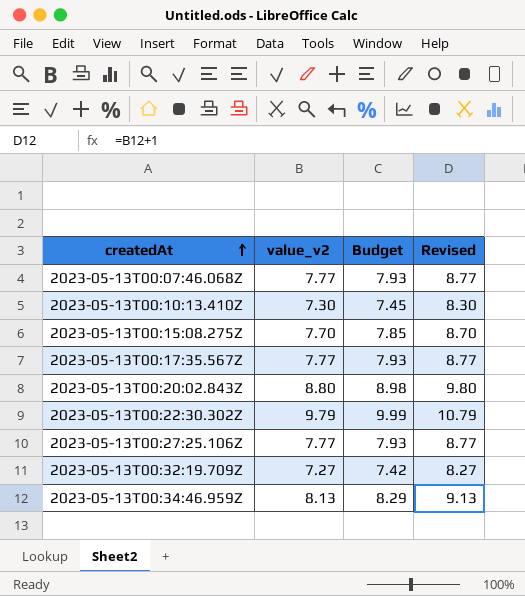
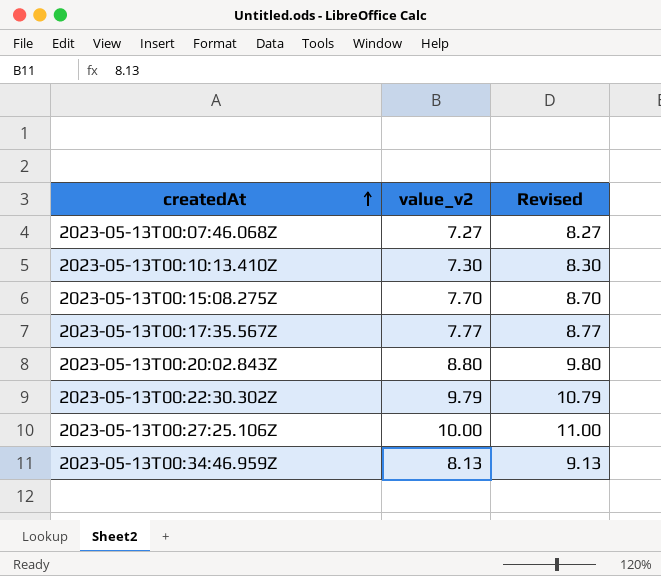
column Budget | formula: [value_v2] * 1.02 -> none
row 2023-05-13T00:32:19.709Z: 7.27 | 7.42 | 8.27 -> none
2023-05-13T00:07:46.068Z | value_v2: 7.77 -> 7.27
2023-05-13T00:07:46.068Z | Revised: 8.77 -> 8.27
2023-05-13T00:27:25.106Z | value_v2: 7.77 -> 10.00
2023-05-13T00:27:25.106Z | Revised: 8.77 -> 11.00

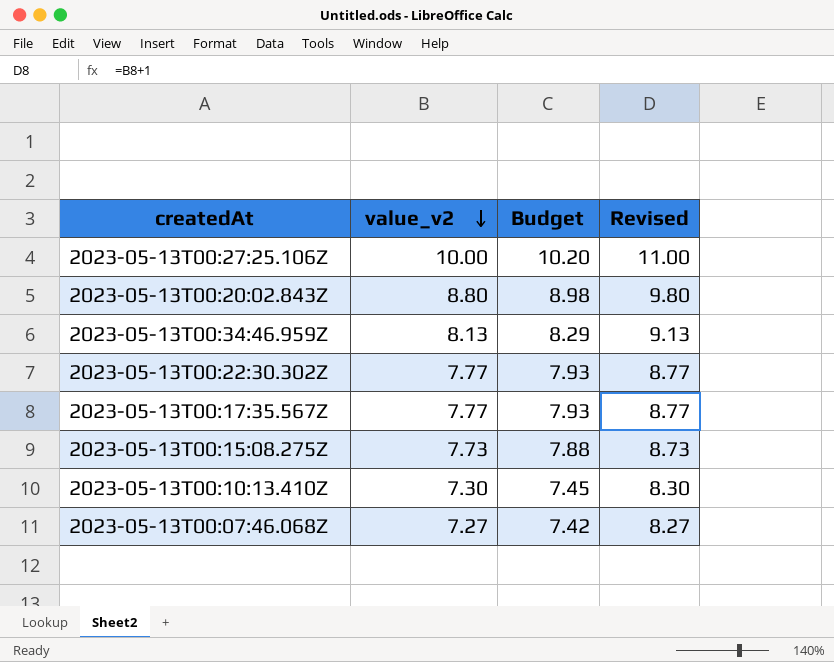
row order: createdAt ascending -> value_v2 descending
column Budget | formula: none -> [value_v2] * 1.02
2023-05-13T00:22:30.302Z | value_v2: 9.79 -> 7.77
2023-05-13T00:22:30.302Z | Revised: 10.79 -> 8.77
2023-05-13T00:15:08.275Z | value_v2: 7.70 -> 7.73
2023-05-13T00:15:08.275Z | Revised: 8.70 -> 8.73

